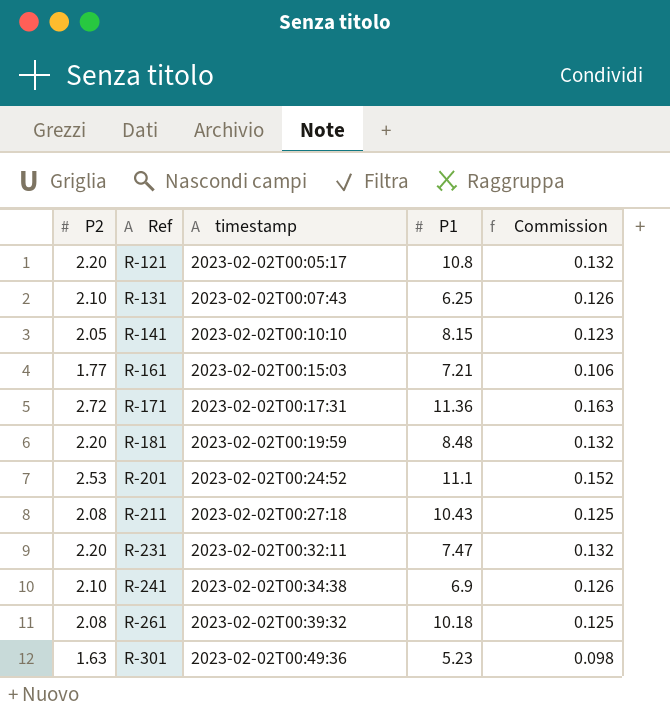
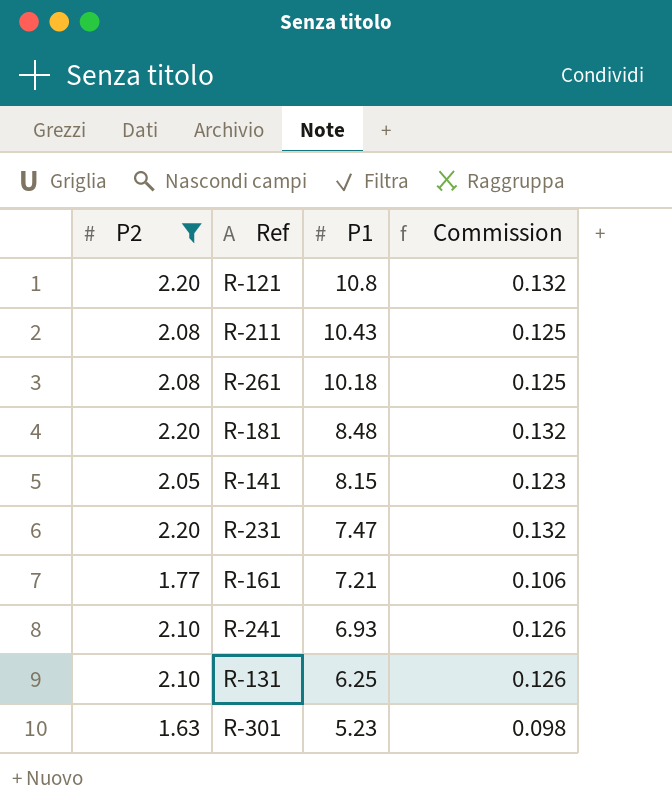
filter: none -> P2 <= 2.20
row order: Ref ascending -> P1 descending
column timestamp | position: 3 -> none
R-241 | P1: 6.9 -> 6.93

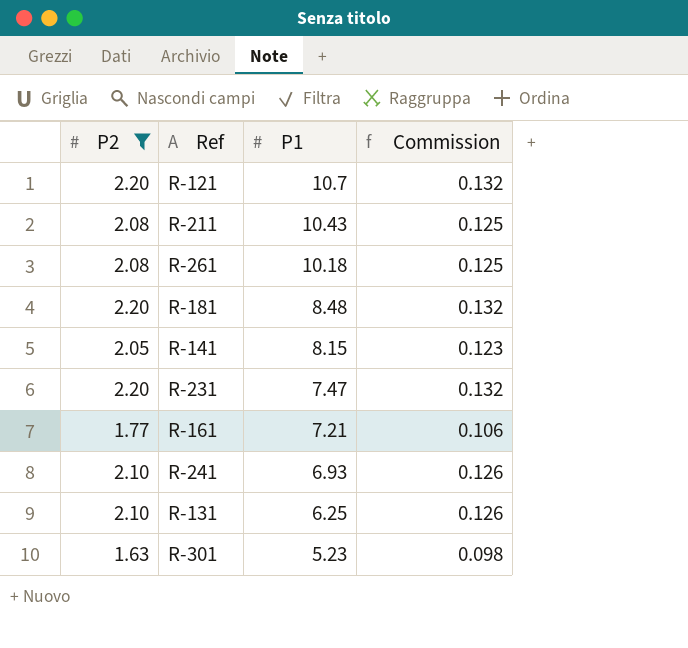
R-121 | P1: 10.8 -> 10.7

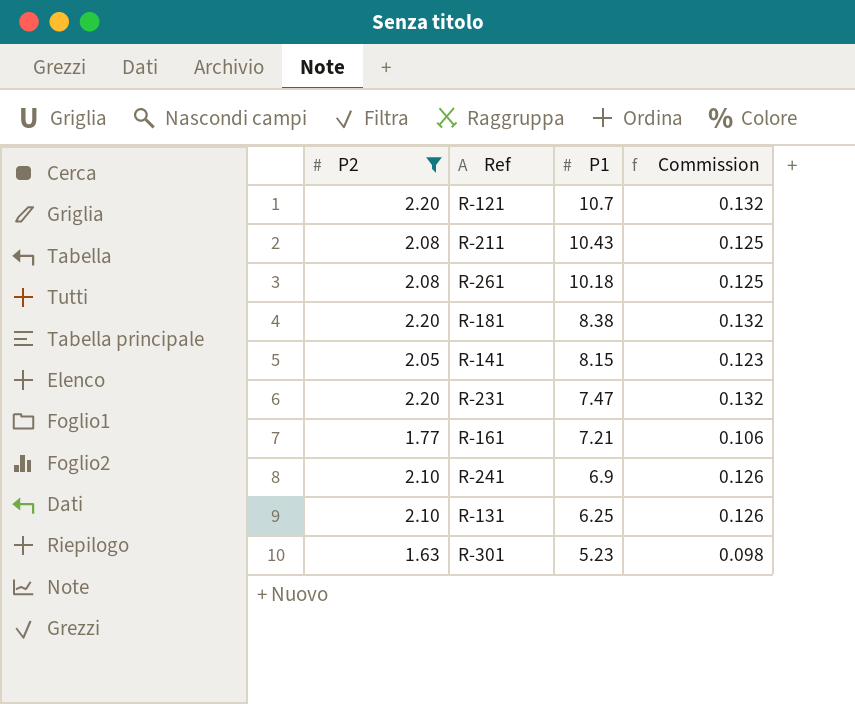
R-181 | P1: 8.48 -> 8.38
R-241 | P1: 6.93 -> 6.9

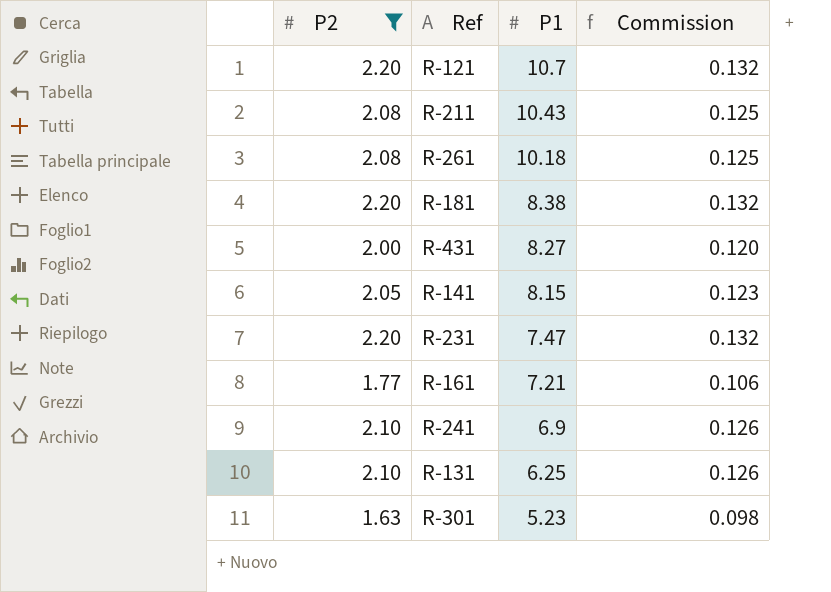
row R-431: none -> 2.00 | 8.27 | 0.120

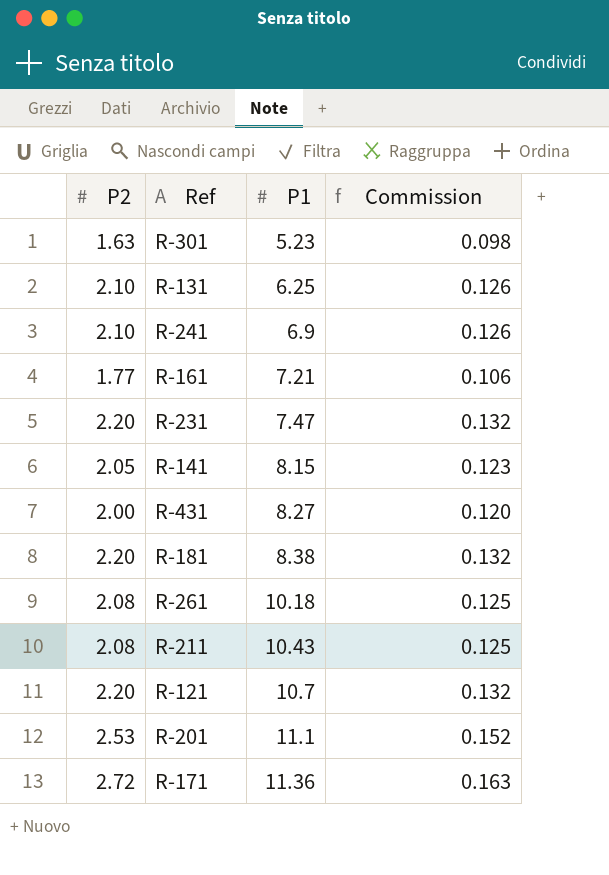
filter: P2 <= 2.20 -> none
row order: P1 descending -> P1 ascending

